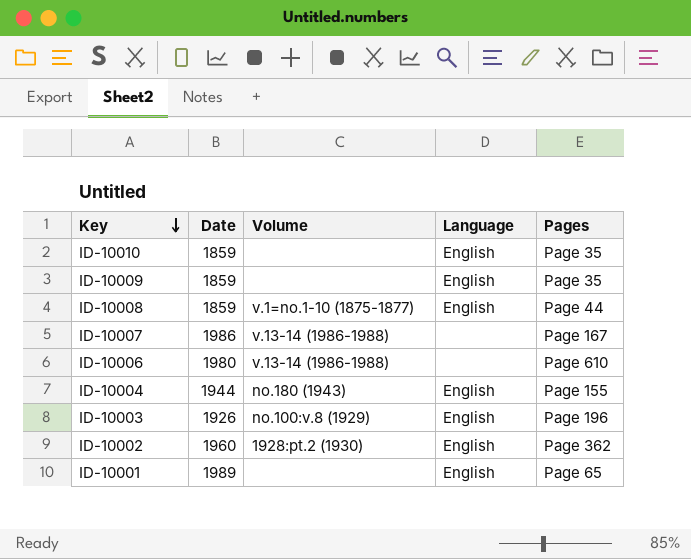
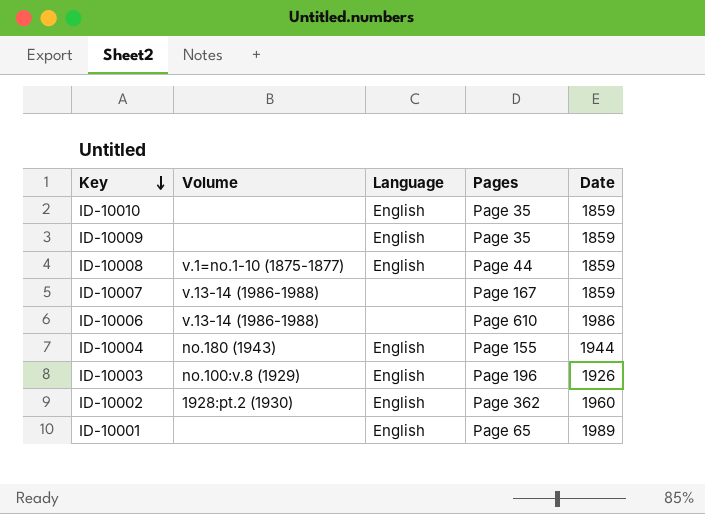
column Date | position: 2 -> 5
ID-10007 | Date: 1986 -> 1859
ID-10006 | Date: 1980 -> 1986

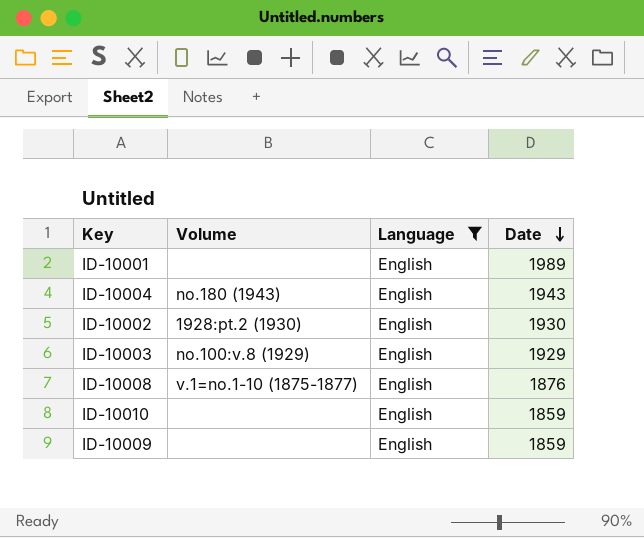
filter: none -> Language = English
row order: Key descending -> Date descending
column Pages | position: 4 -> none
ID-10004 | Date: 1944 -> 1943
ID-10002 | Date: 1960 -> 1930
ID-10003 | Date: 1926 -> 1929
ID-10008 | Date: 1859 -> 1876

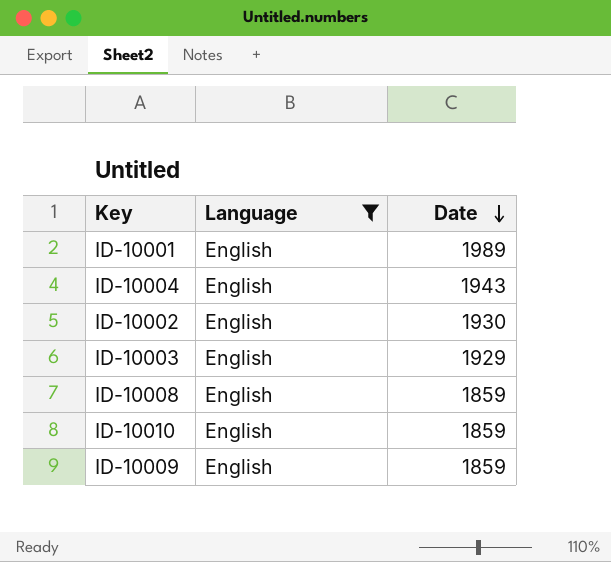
column Volume | position: 2 -> none
ID-10008 | Date: 1876 -> 1859

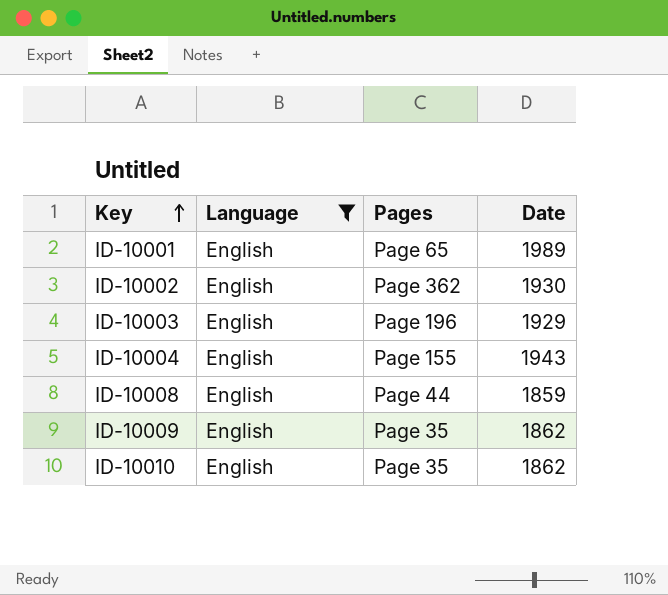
row order: Date descending -> Key ascending
column Pages | position: none -> 3
ID-10009 | Date: 1859 -> 1862
ID-10010 | Date: 1859 -> 1862

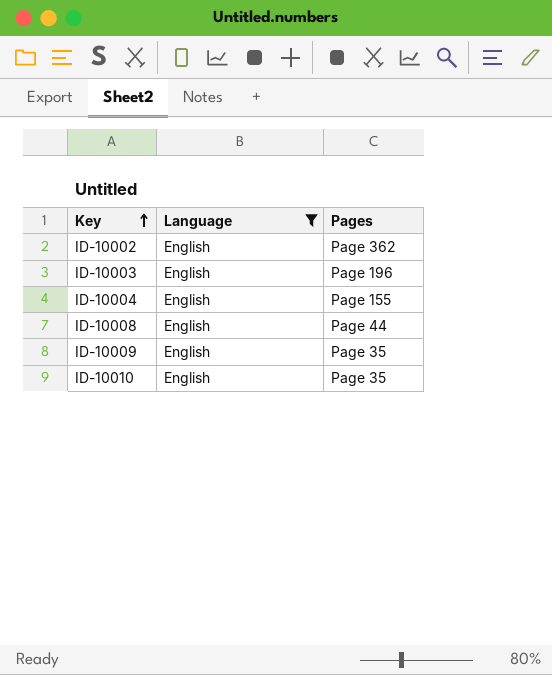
column Date | position: 4 -> none
row ID-10001: English | Page 65 | 1989 -> none

